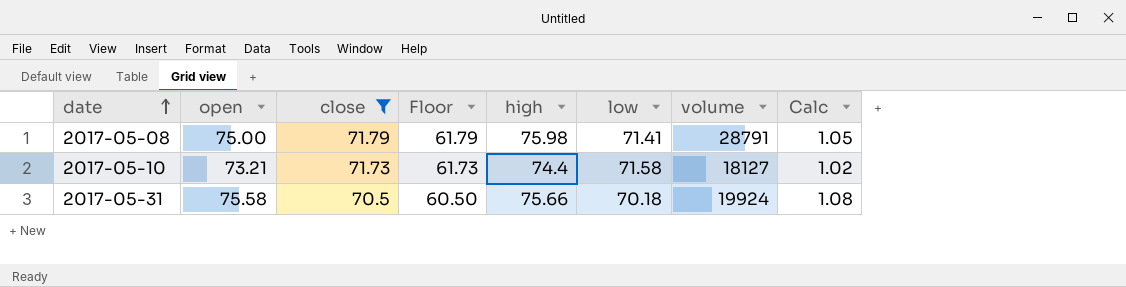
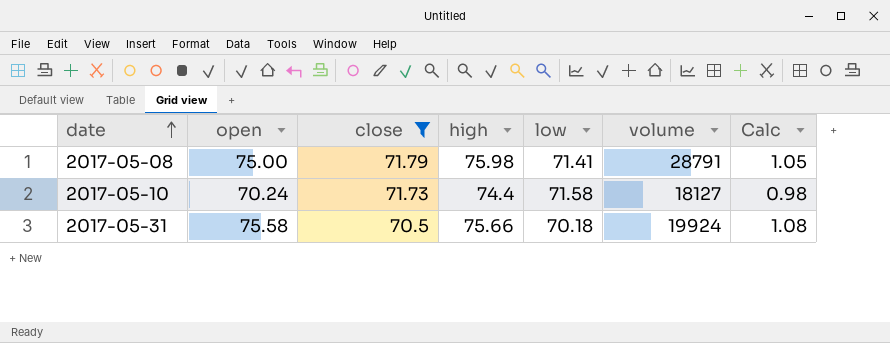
column Floor | formula: [close] - 10 -> none
2017-05-10 | open: 73.21 -> 70.24
2017-05-10 | Calc: 1.02 -> 0.98

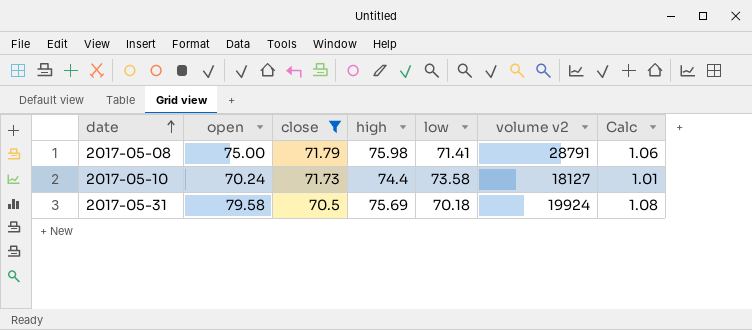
column name: volume -> volume v2
column Calc | formula: [open] / [low] -> [high] / [low]
2017-05-10 | low: 71.58 -> 73.58
2017-05-31 | open: 75.58 -> 79.58
2017-05-31 | high: 75.66 -> 75.69

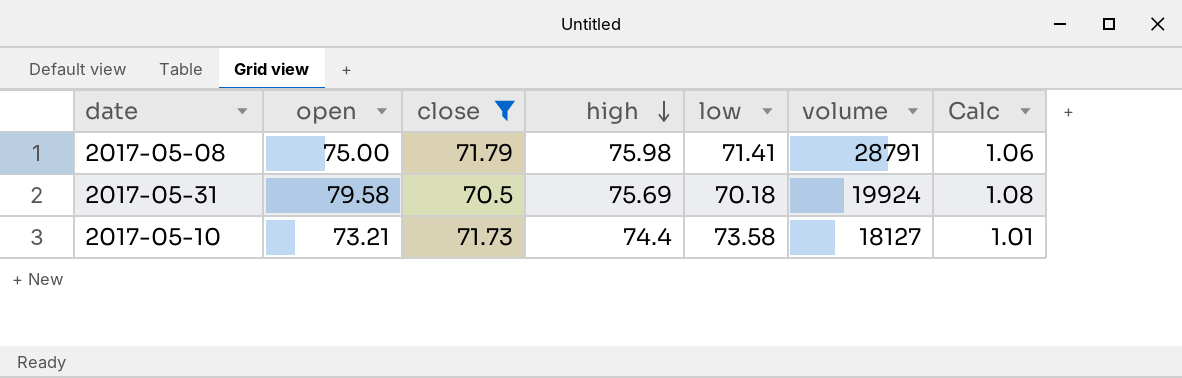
row order: date ascending -> high descending
column name: volume v2 -> volume
2017-05-10 | open: 70.24 -> 73.21

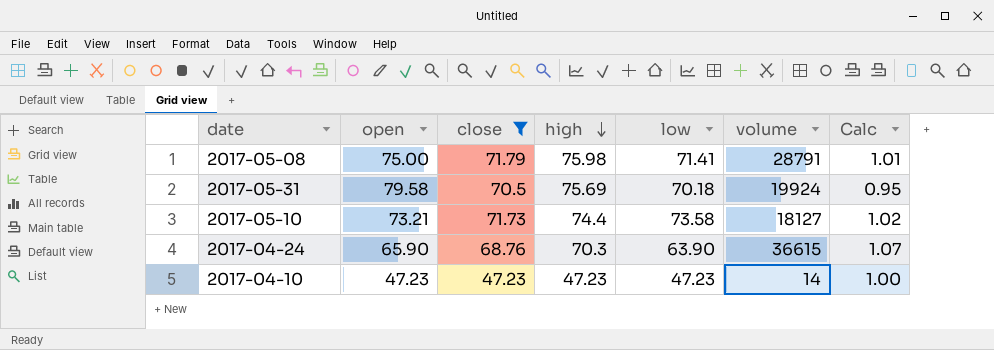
column Calc | formula: [high] / [low] -> [high] / [open]
row 2017-04-24: none -> 65.90 | 68.76 | 70.3 | 63.90 | 36615 | 1.07
row 2017-04-10: none -> 47.23 | 47.23 | 47.23 | 47.23 | 14 | 1.00

